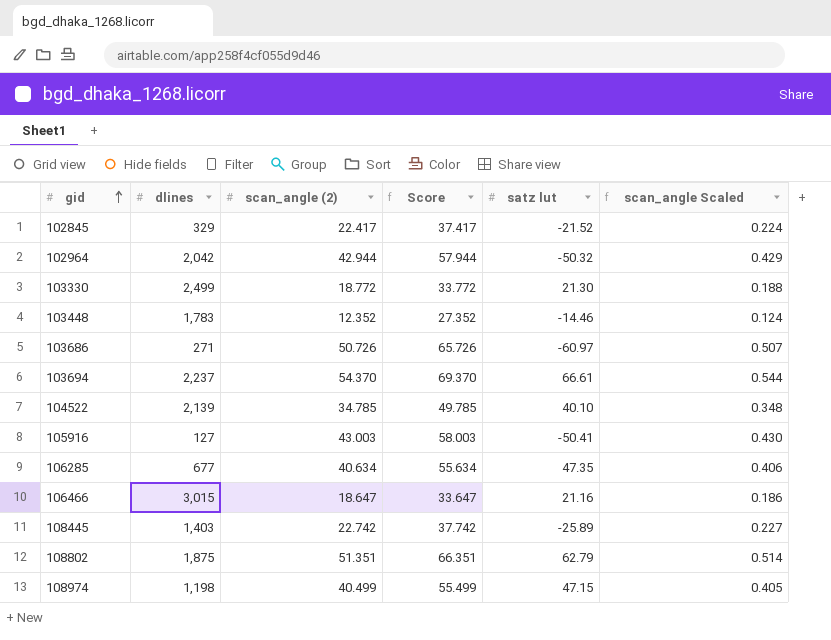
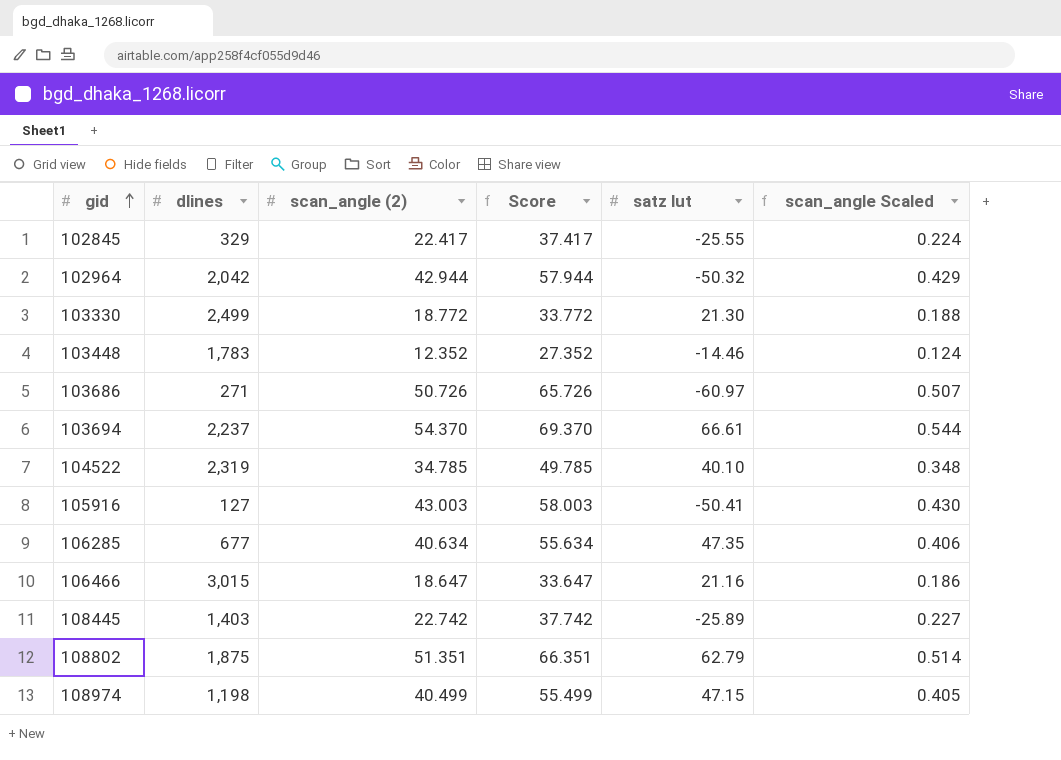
102845 | satz lut: -21.52 -> -25.55
104522 | dlines: 2,139 -> 2,319

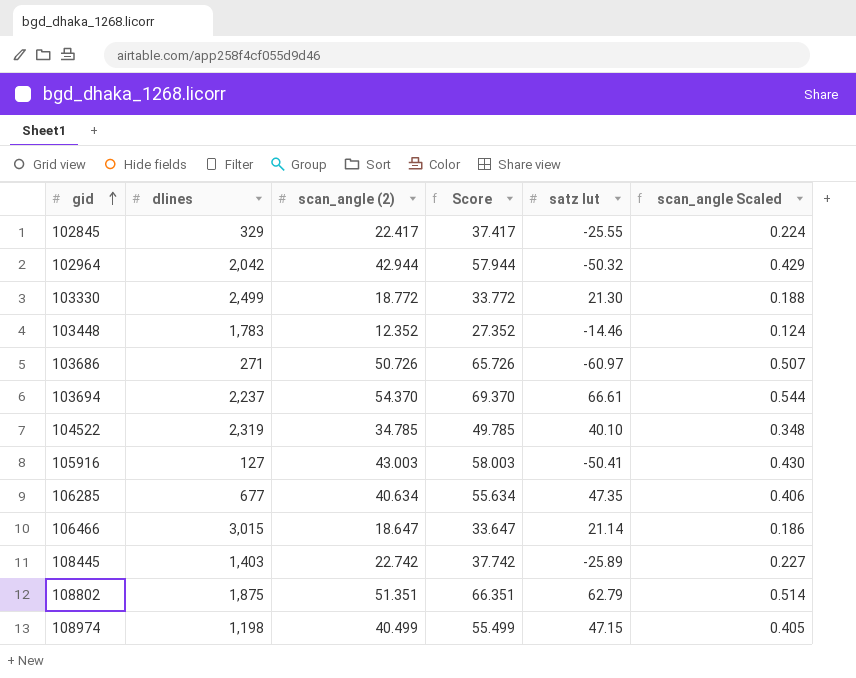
106466 | satz lut: 21.16 -> 21.14

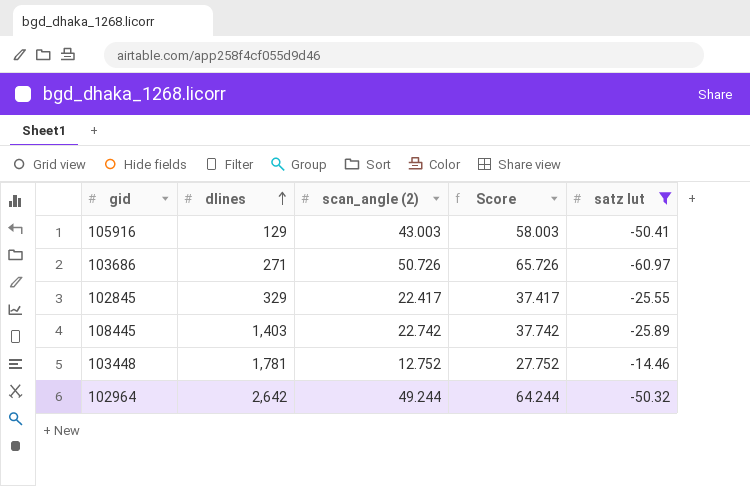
filter: none -> satz lut <= -14.46
row order: gid ascending -> dlines ascending
column scan_angle Scaled | formula: [scan_angle (2)] * 0.01 -> none
105916 | dlines: 127 -> 129
103448 | dlines: 1,783 -> 1,781
103448 | scan_angle (2): 12.352 -> 12.752
103448 | Score: 27.352 -> 27.752
102964 | dlines: 2,042 -> 2,642
102964 | scan_angle (2): 42.944 -> 49.244
102964 | Score: 57.944 -> 64.244

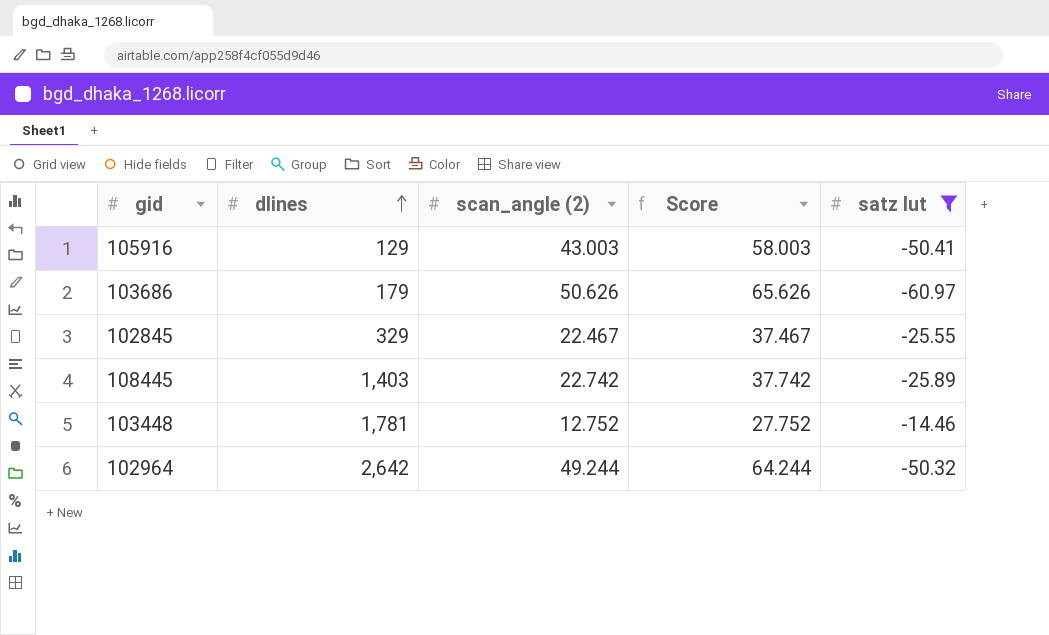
103686 | dlines: 271 -> 179
103686 | scan_angle (2): 50.726 -> 50.626
103686 | Score: 65.726 -> 65.626
102845 | scan_angle (2): 22.417 -> 22.467
102845 | Score: 37.417 -> 37.467

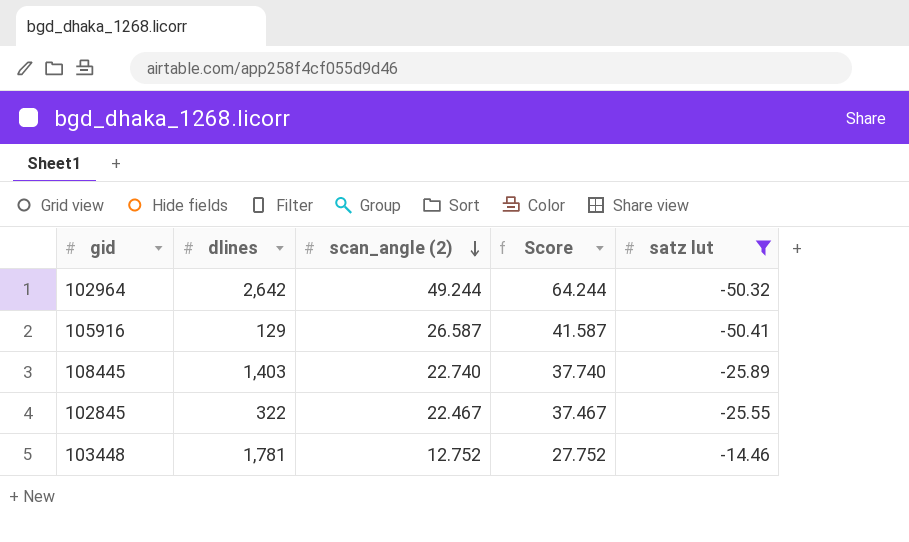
row order: dlines ascending -> scan_angle (2) descending
row 103686: 179 | 50.626 | 65.626 | -60.97 -> none
105916 | scan_angle (2): 43.003 -> 26.587
105916 | Score: 58.003 -> 41.587
108445 | scan_angle (2): 22.742 -> 22.740
108445 | Score: 37.742 -> 37.740
102845 | dlines: 329 -> 322

